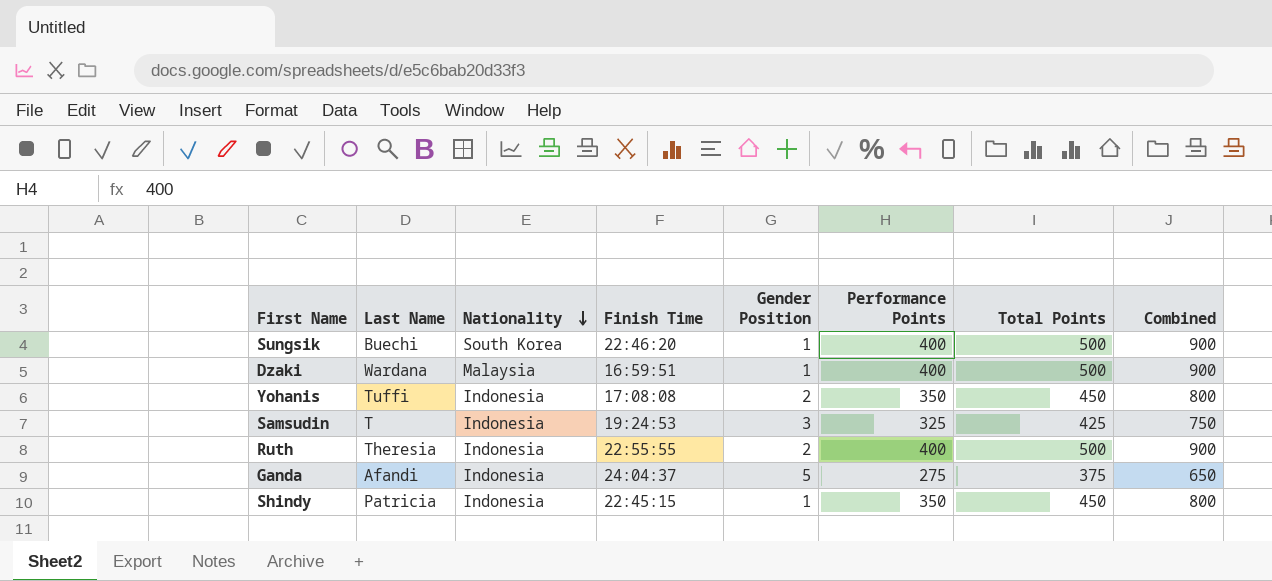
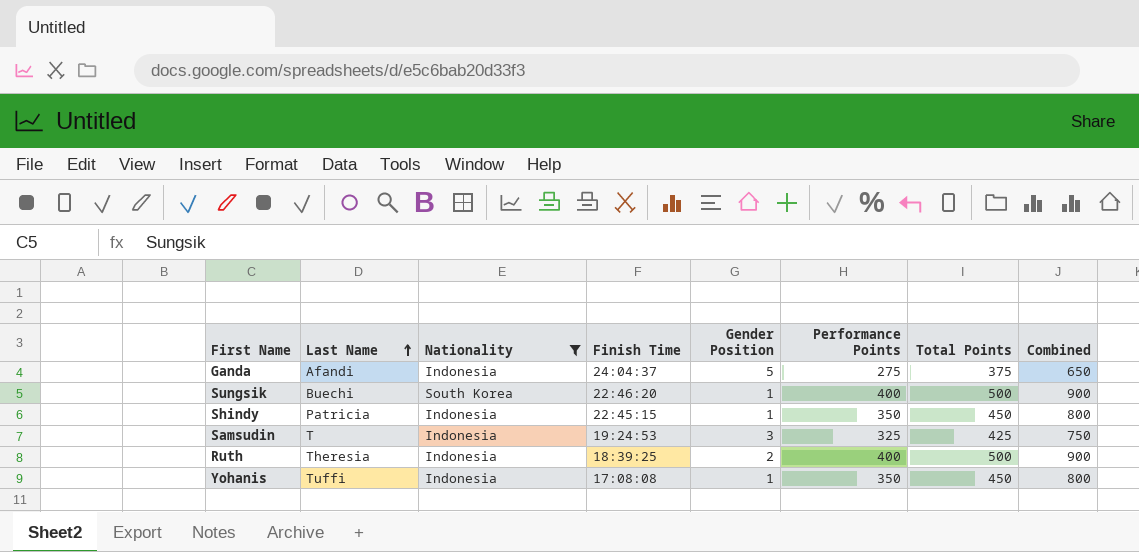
filter: none -> Nationality != Malaysia
row order: Nationality descending -> Last Name ascending
Ruth | Finish Time: 22:55:55 -> 18:39:25
Yohanis | Gender Position: 2 -> 1

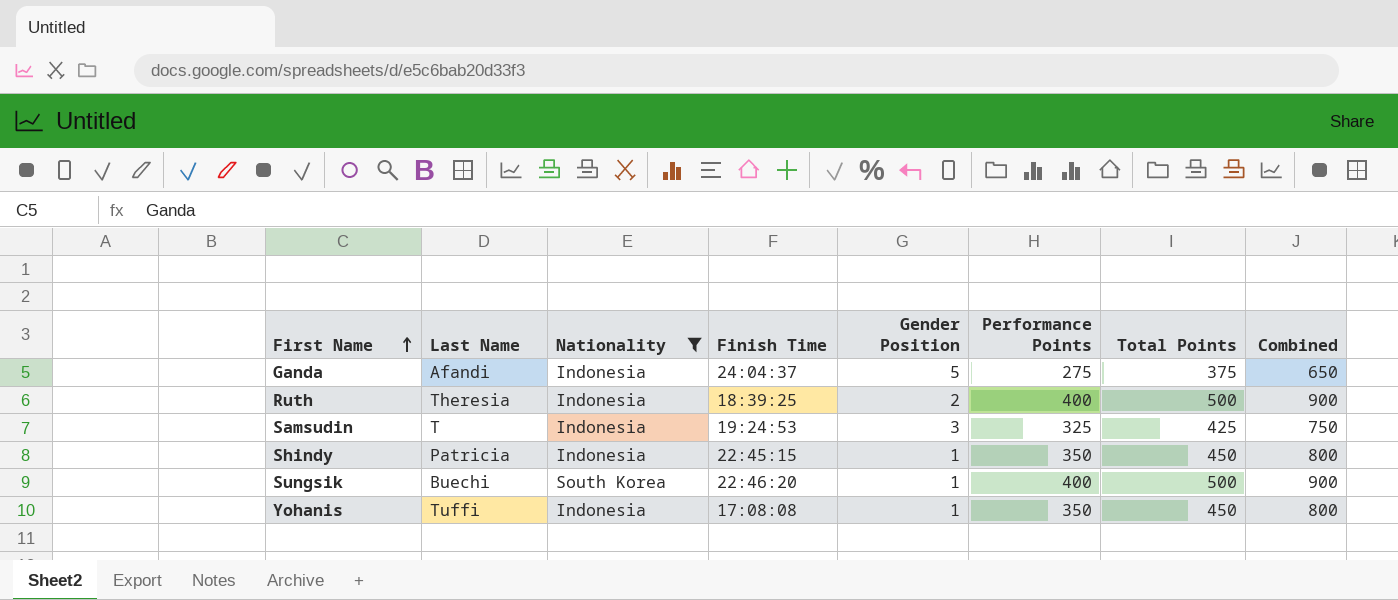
row order: Last Name ascending -> First Name ascending

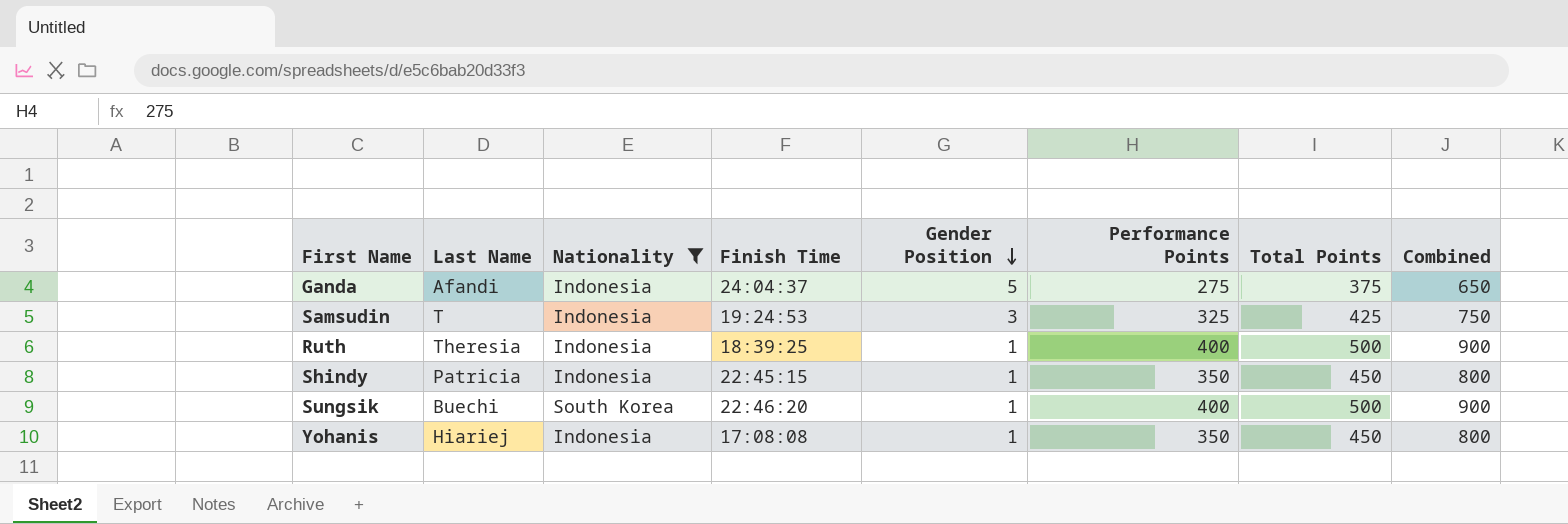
row order: First Name ascending -> Gender Position descending
Ruth | Gender Position: 2 -> 1
Yohanis | Last Name: Tuffi -> Hiariej

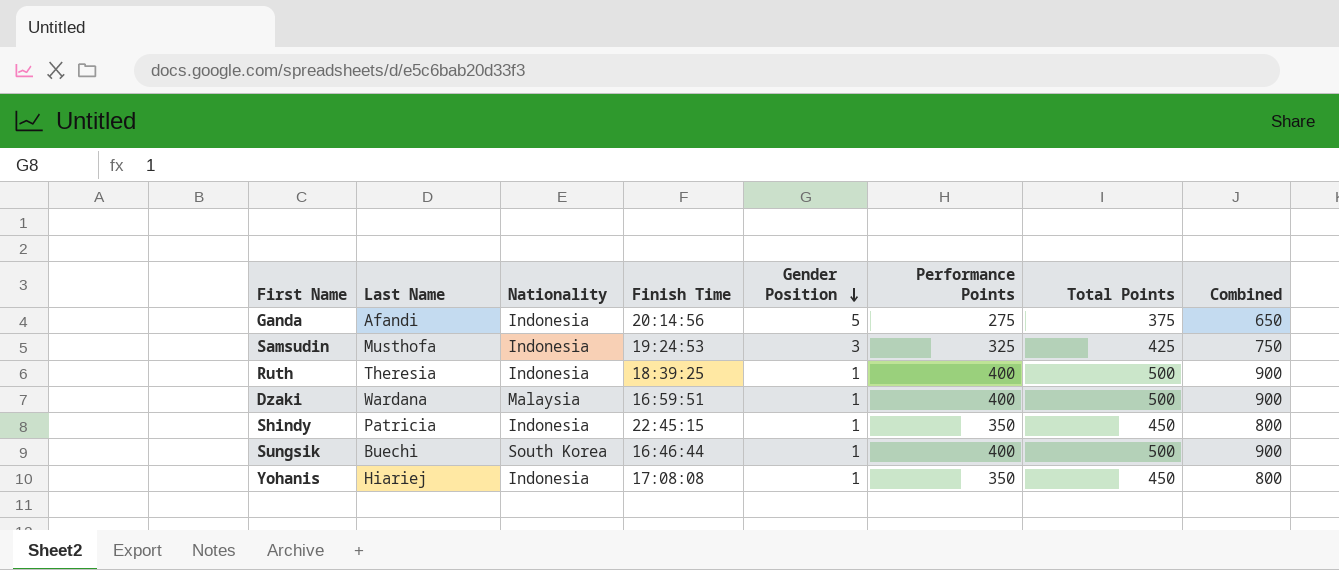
filter: Nationality != Malaysia -> none
Ganda | Finish Time: 24:04:37 -> 20:14:56
Samsudin | Last Name: T -> Musthofa
Sungsik | Finish Time: 22:46:20 -> 16:46:44

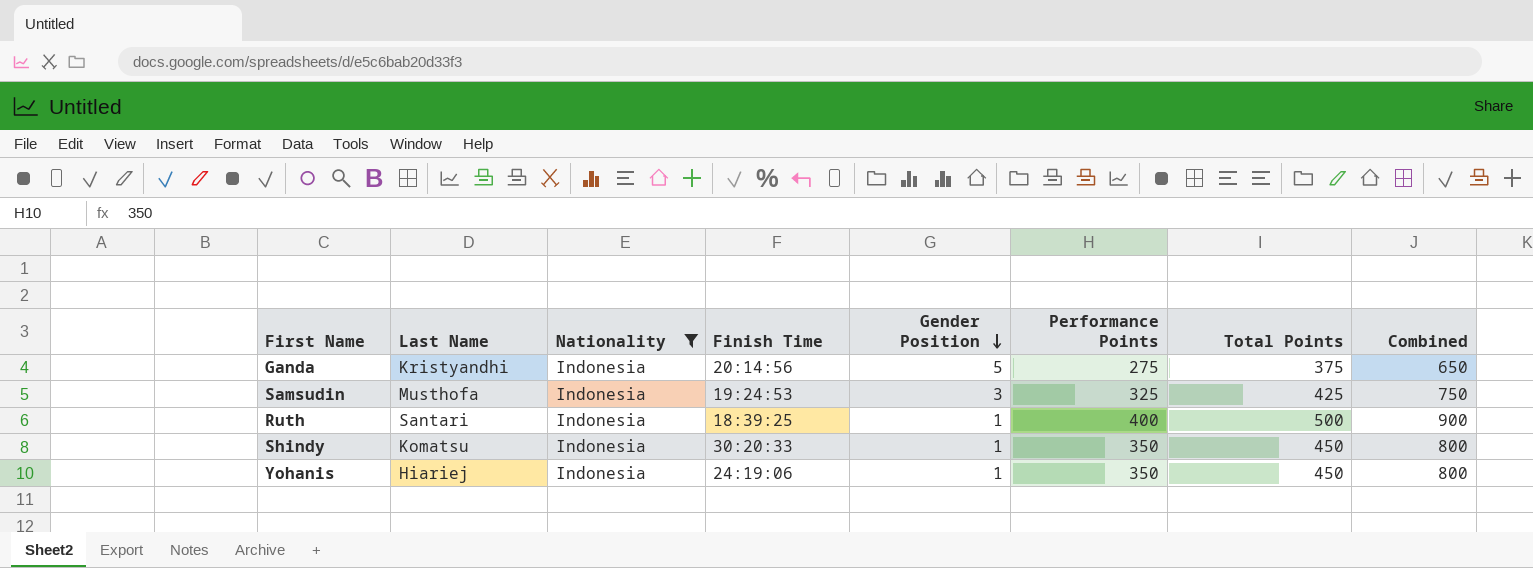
filter: none -> Nationality = Indonesia
Ganda | Last Name: Afandi -> Kristyandhi
Ruth | Last Name: Theresia -> Santari
Shindy | Last Name: Patricia -> Komatsu
Shindy | Finish Time: 22:45:15 -> 30:20:33
Yohanis | Finish Time: 17:08:08 -> 24:19:06

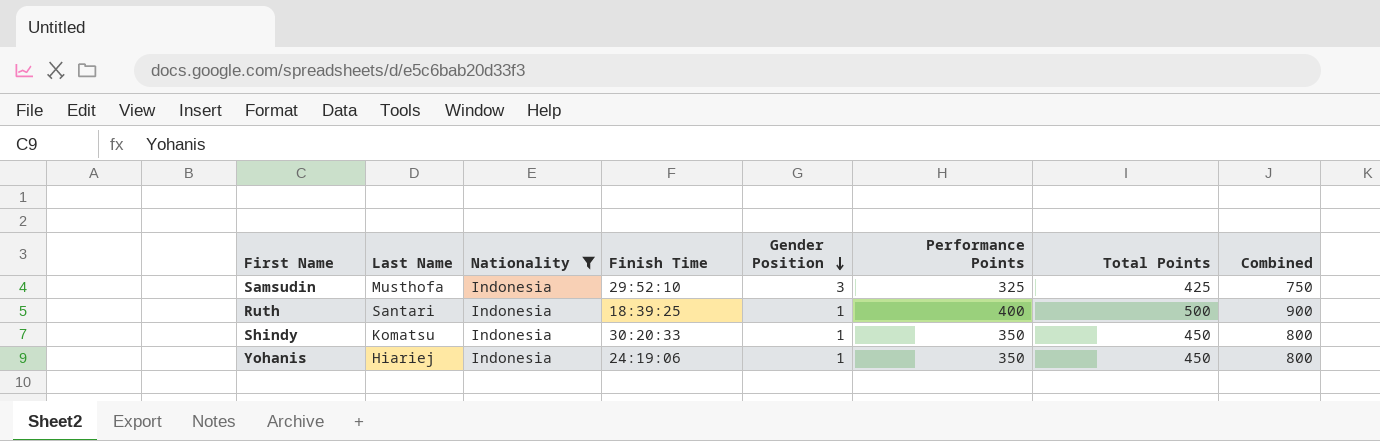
row Ganda: Kristyandhi | Indonesia | 20:14:56 | 5 | 275 | 375 | 650 -> none
Samsudin | Finish Time: 19:24:53 -> 29:52:10

